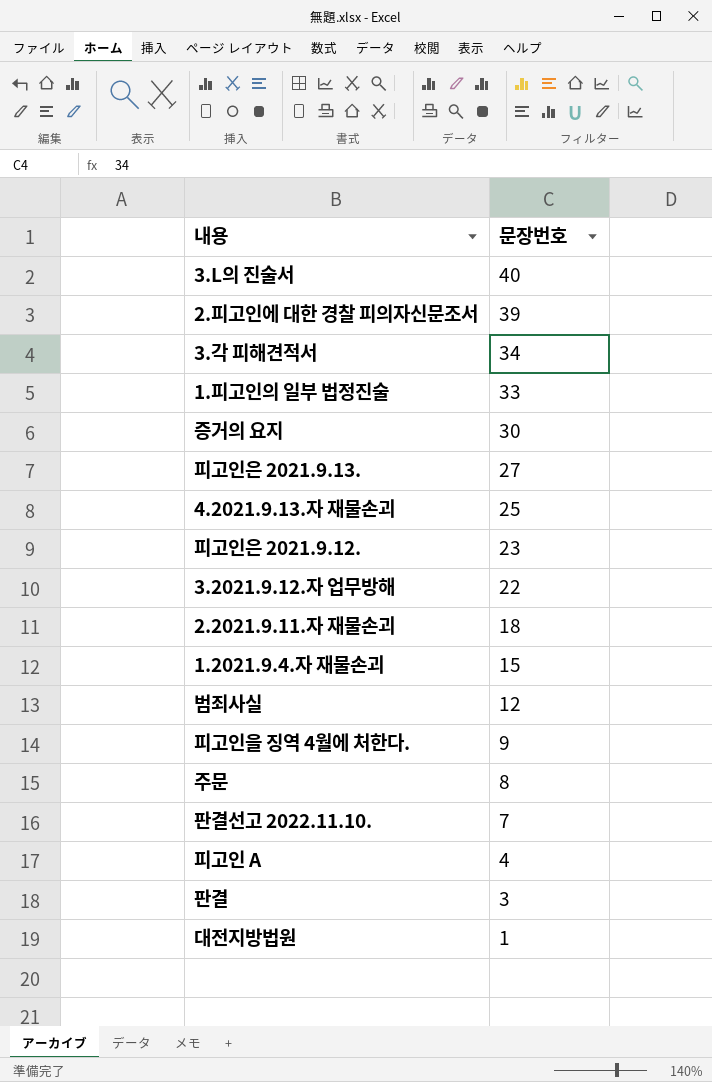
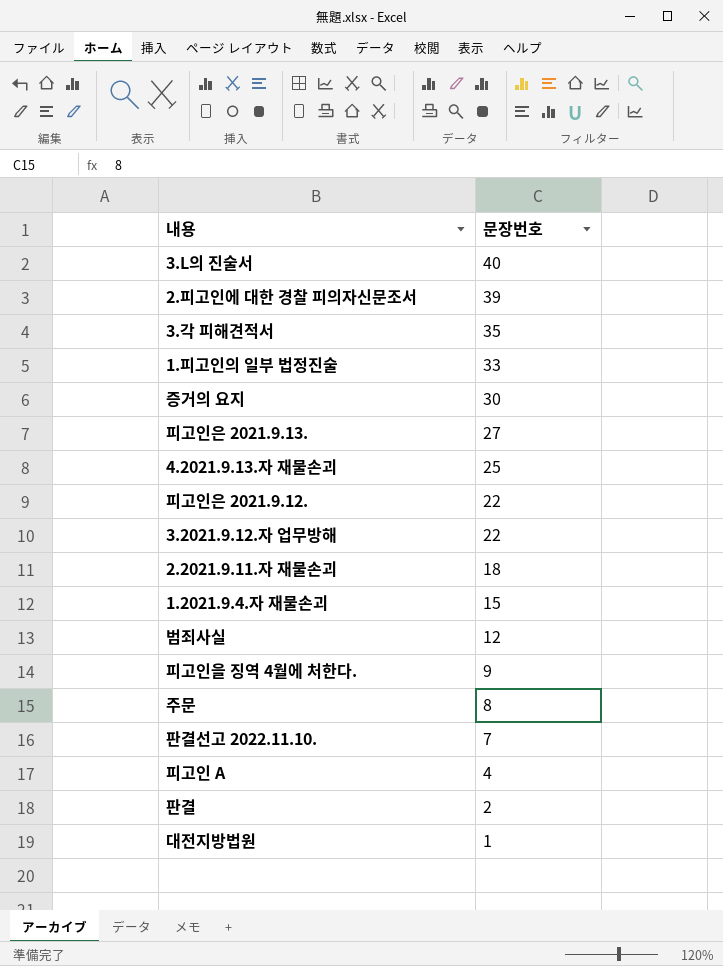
3.각 피해견적서 | 문장번호: 34 -> 35
피고인은 2021.9.12. | 문장번호: 23 -> 22
판결 | 문장번호: 3 -> 2

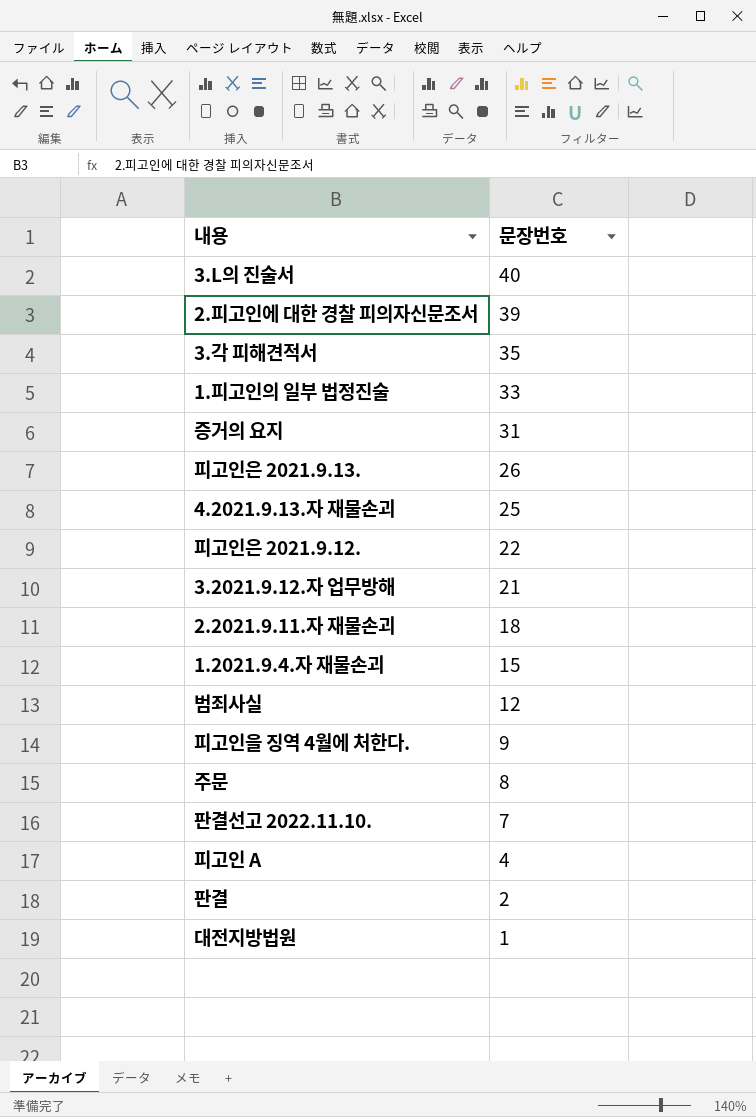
증거의 요지 | 문장번호: 30 -> 31
피고인은 2021.9.13. | 문장번호: 27 -> 26
3.2021.9.12.자 업무방해 | 문장번호: 22 -> 21

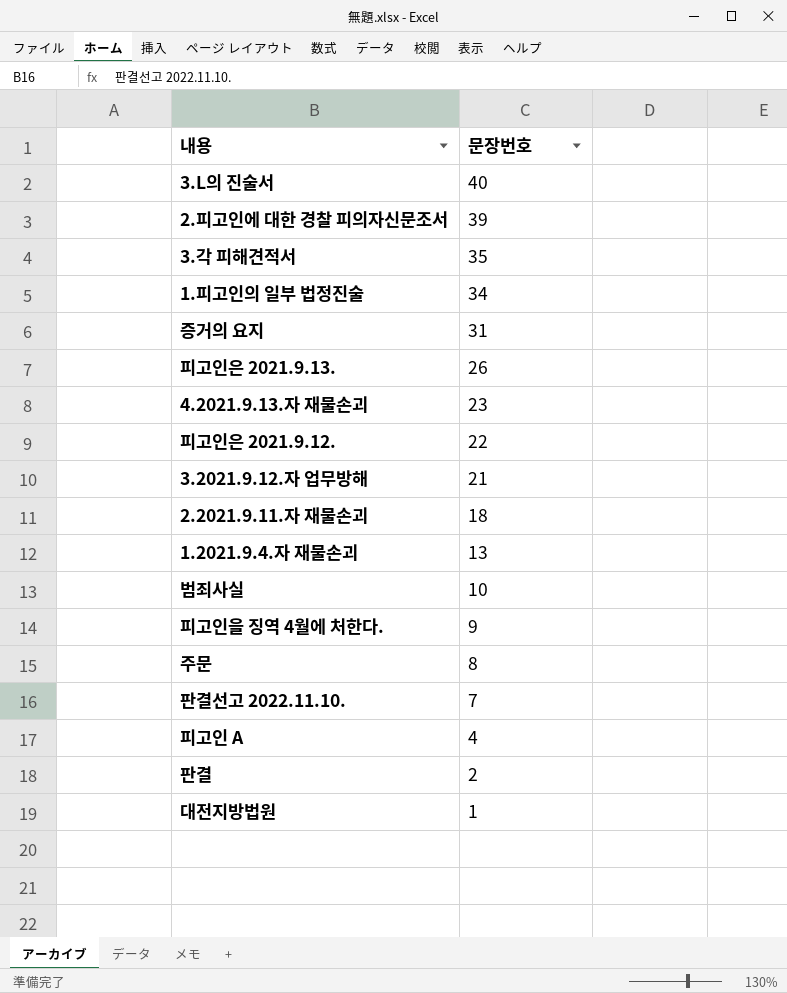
1.피고인의 일부 법정진술 | 문장번호: 33 -> 34
4.2021.9.13.자 재물손괴 | 문장번호: 25 -> 23
1.2021.9.4.자 재물손괴 | 문장번호: 15 -> 13
범죄사실 | 문장번호: 12 -> 10

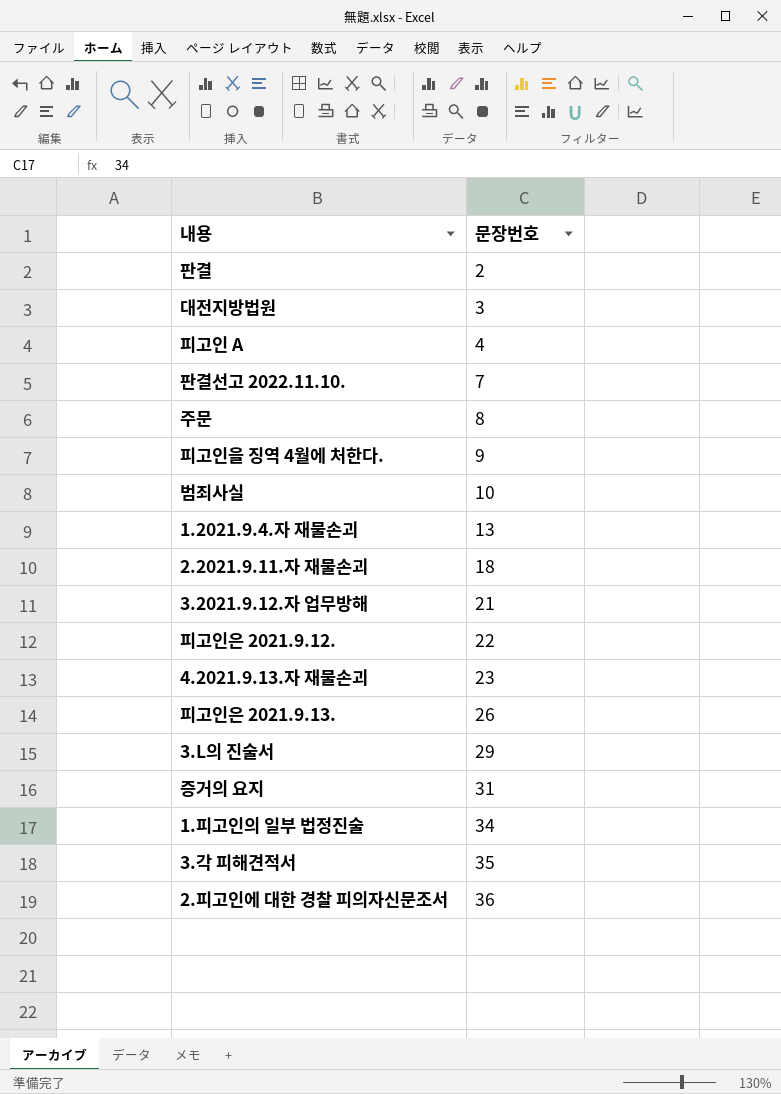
row order: 문장번호 descending -> 문장번호 ascending
대전지방법원 | 문장번호: 1 -> 3
3.L의 진술서 | 문장번호: 40 -> 29
2.피고인에 대한 경찰 피의자신문조서 | 문장번호: 39 -> 36

